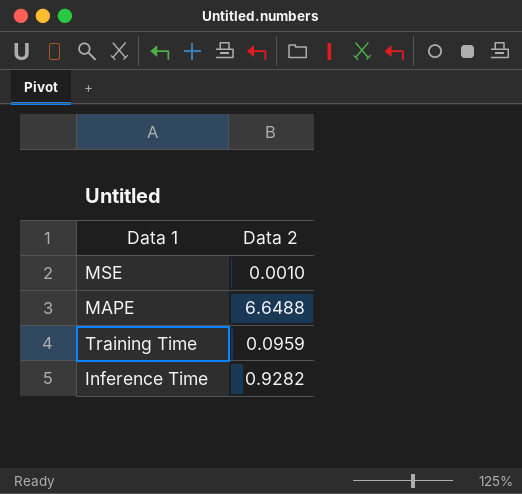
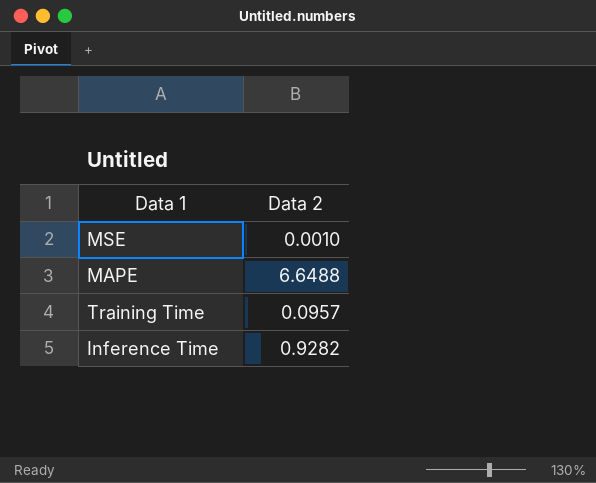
Training Time | Data 2: 0.0959 -> 0.0957

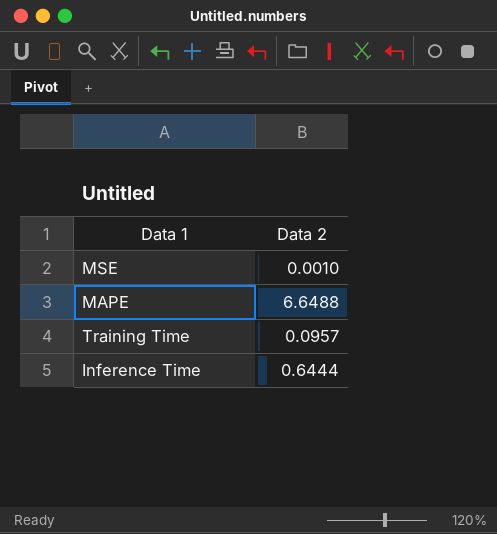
Inference Time | Data 2: 0.9282 -> 0.6444

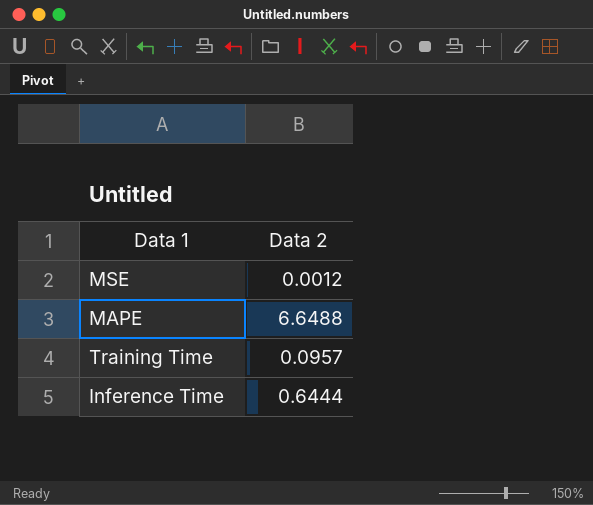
MSE | Data 2: 0.0010 -> 0.0012

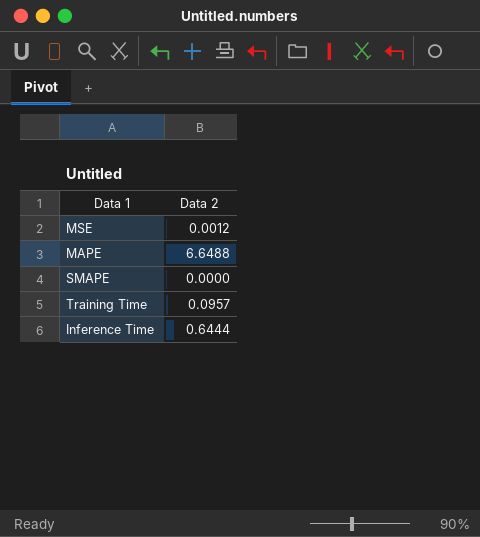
row SMAPE: none -> 0.0000

